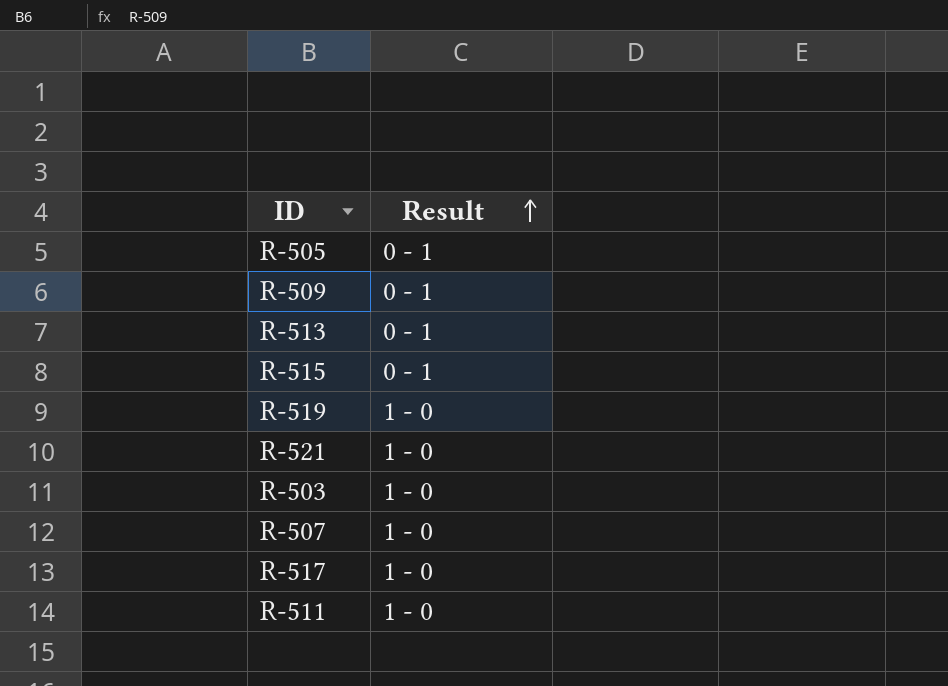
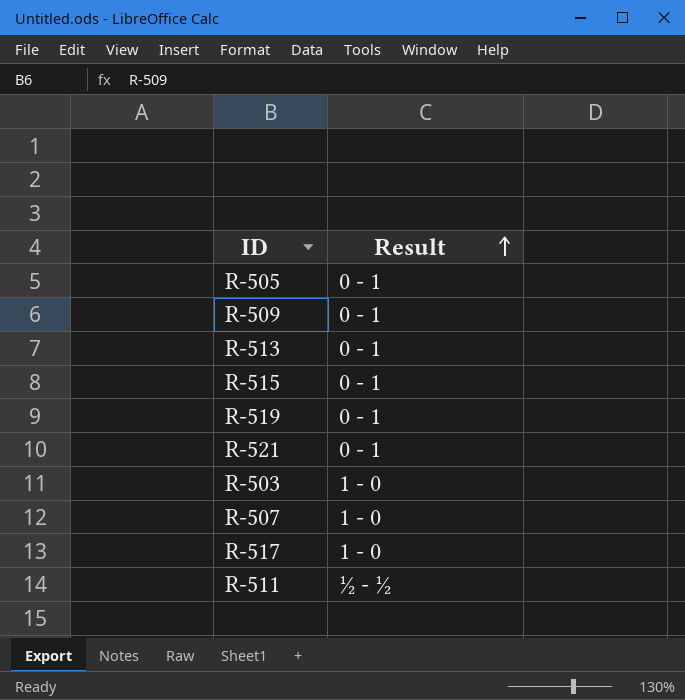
R-519 | Result: 1 - 0 -> 0 - 1
R-521 | Result: 1 - 0 -> 0 - 1
R-511 | Result: 1 - 0 -> ½ - ½

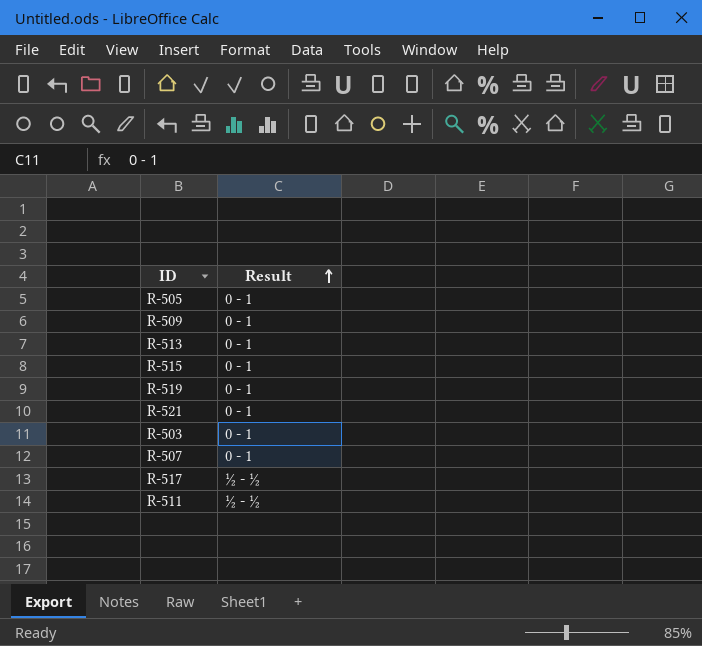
R-503 | Result: 1 - 0 -> 0 - 1
R-507 | Result: 1 - 0 -> 0 - 1
R-517 | Result: 1 - 0 -> ½ - ½

